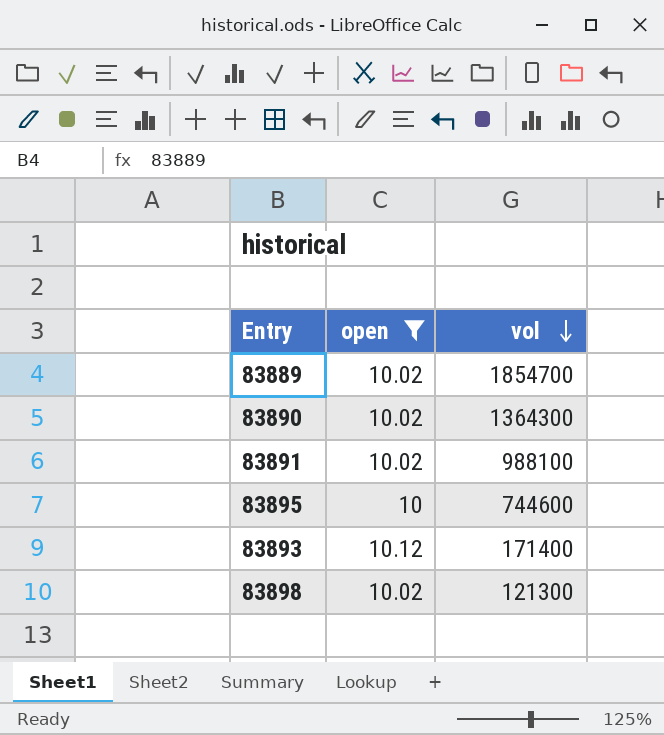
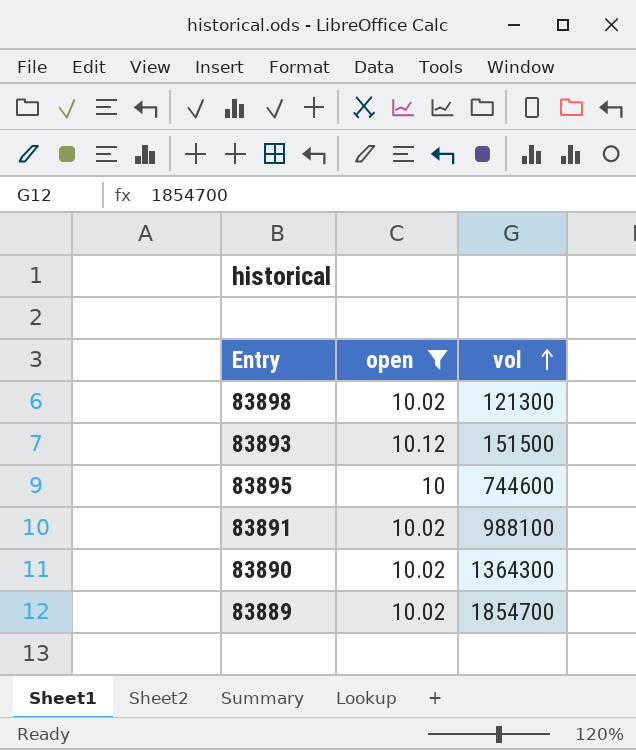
row order: vol descending -> vol ascending
83893 | vol: 171400 -> 151500

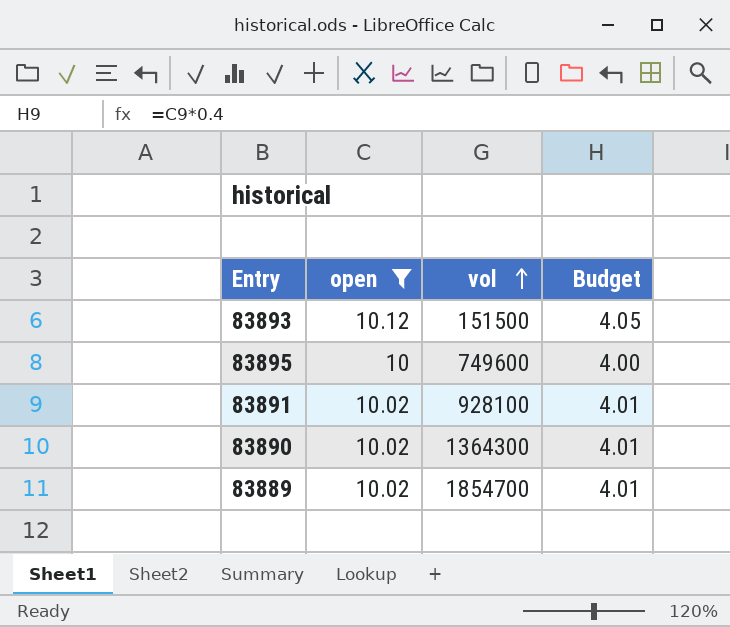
column Budget | formula: none -> [open] * 0.4
row 83898: 10.02 | 121300 -> none
83895 | vol: 744600 -> 749600
83891 | vol: 988100 -> 928100

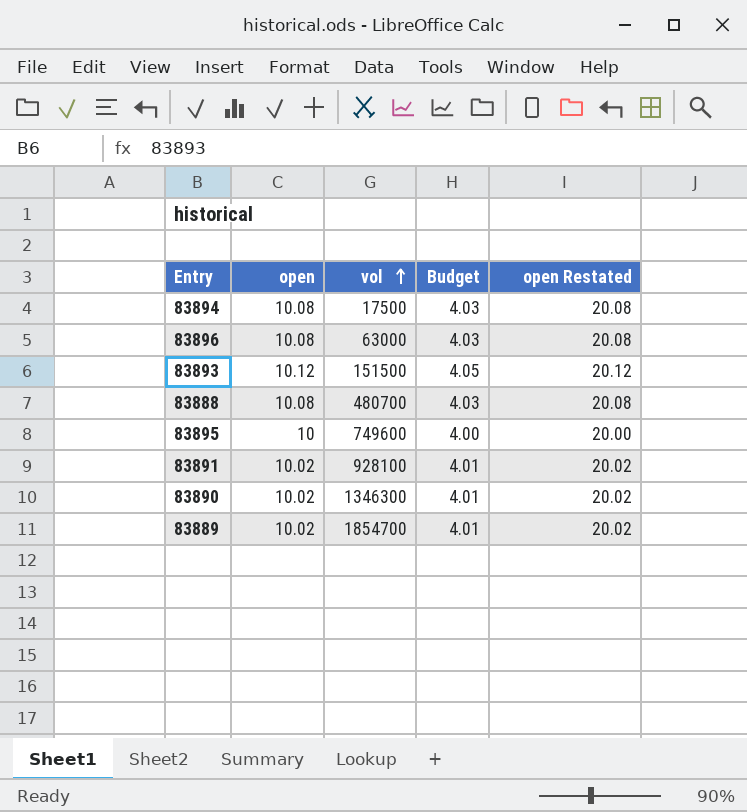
filter: open != 10.08 -> none
column open Restated | formula: none -> [open] + 10
83890 | vol: 1364300 -> 1346300

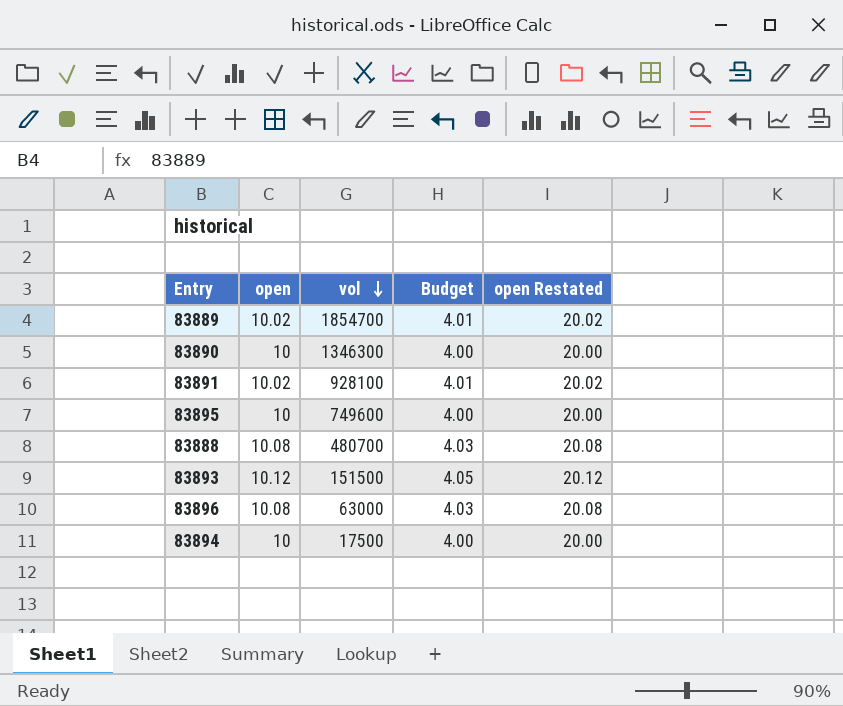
row order: vol ascending -> vol descending
83890 | open: 10.02 -> 10
83890 | Budget: 4.01 -> 4.00
83890 | open Restated: 20.02 -> 20.00
83894 | open: 10.08 -> 10
83894 | Budget: 4.03 -> 4.00
83894 | open Restated: 20.08 -> 20.00

